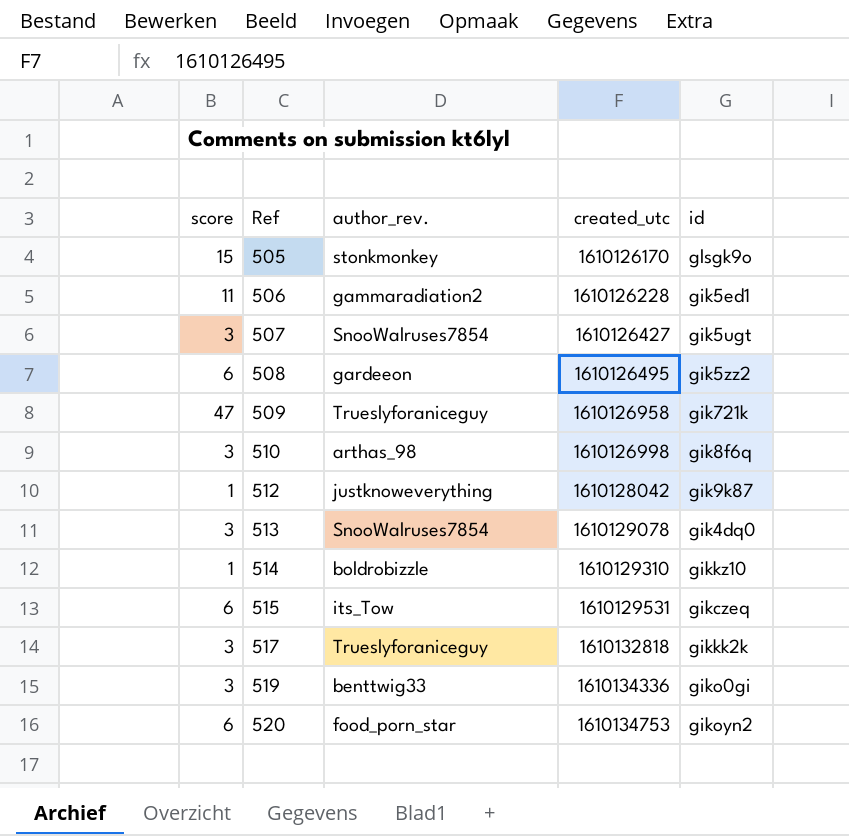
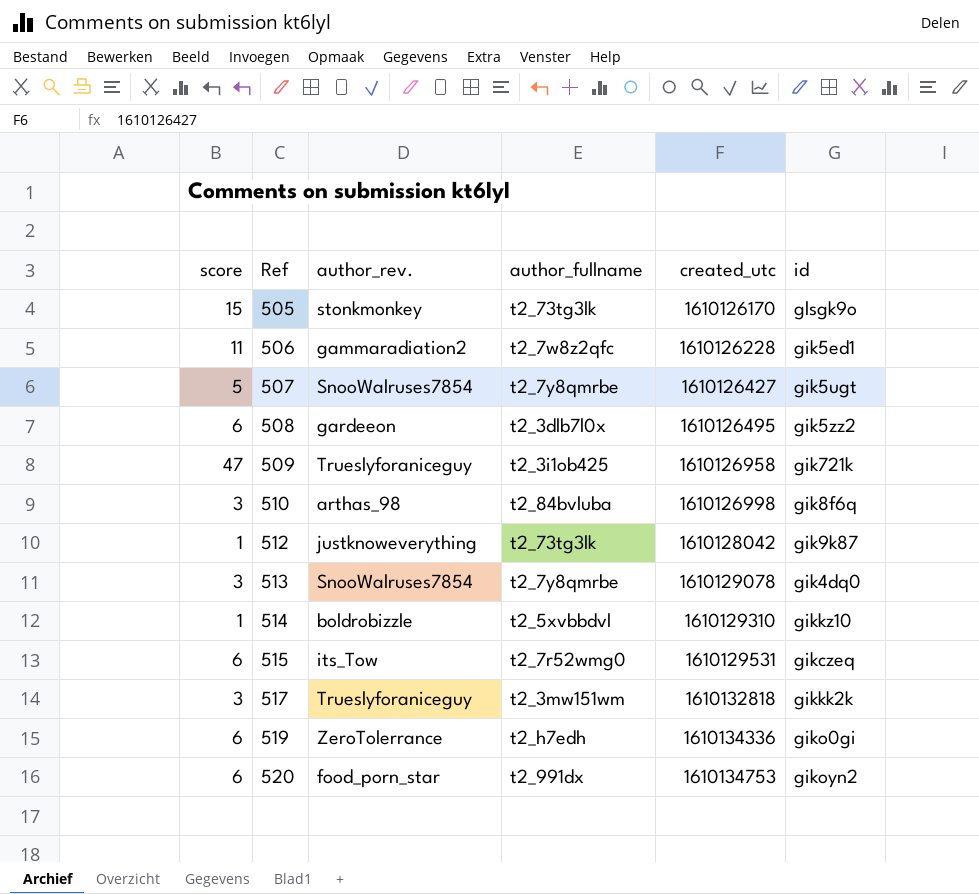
column author_fullname | position: none -> 4
507 | score: 3 -> 5
519 | score: 3 -> 6
519 | author_rev.: benttwig33 -> ZeroTolerrance

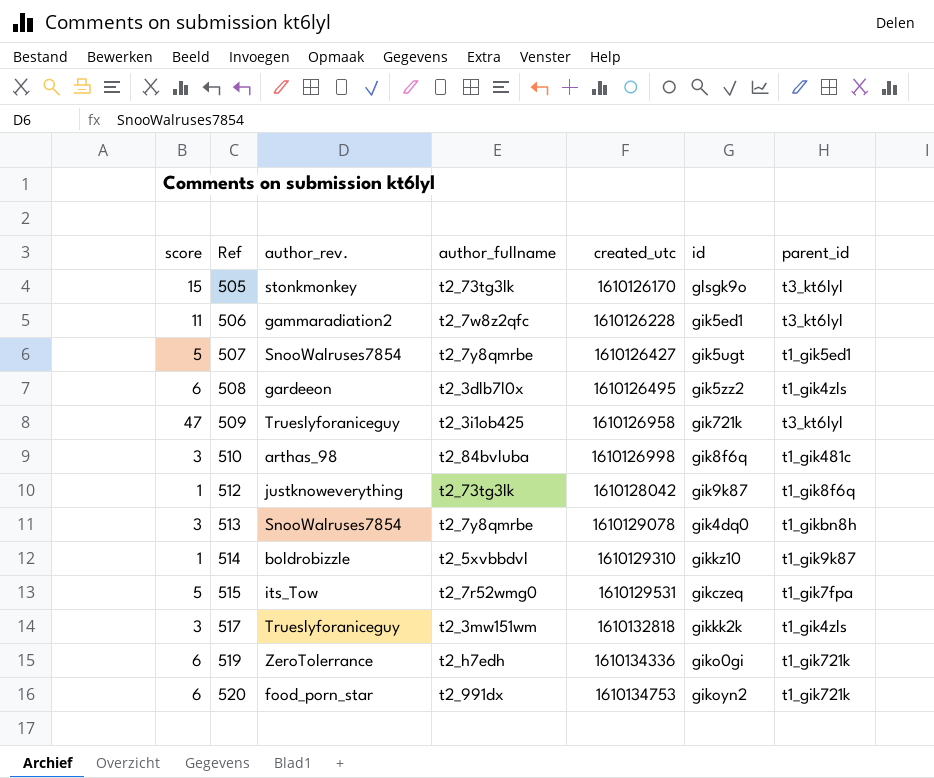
column parent_id | position: none -> 7
515 | score: 6 -> 5

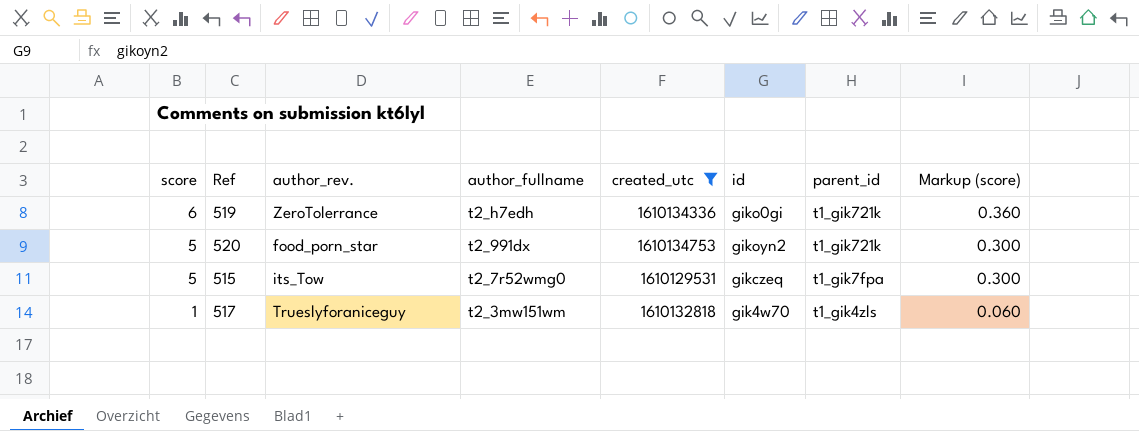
filter: none -> created_utc >= 1610129531
row order: Ref ascending -> score descending
column Markup (score) | formula: none -> [score] * 0.06
520 | score: 6 -> 5
517 | score: 3 -> 1
517 | id: gikkk2k -> gik4w70

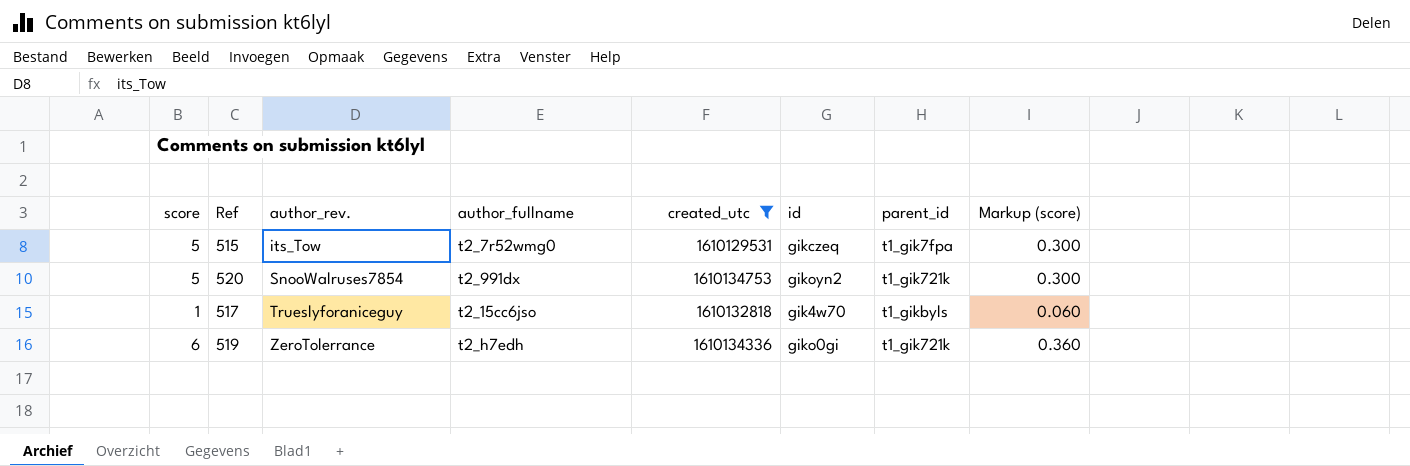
row order: score descending -> author_rev. ascending
520 | author_rev.: food_porn_star -> SnooWalruses7854
517 | author_fullname: t2_3mw151wm -> t2_15cc6jso
517 | parent_id: t1_gik4zls -> t1_gikbyls

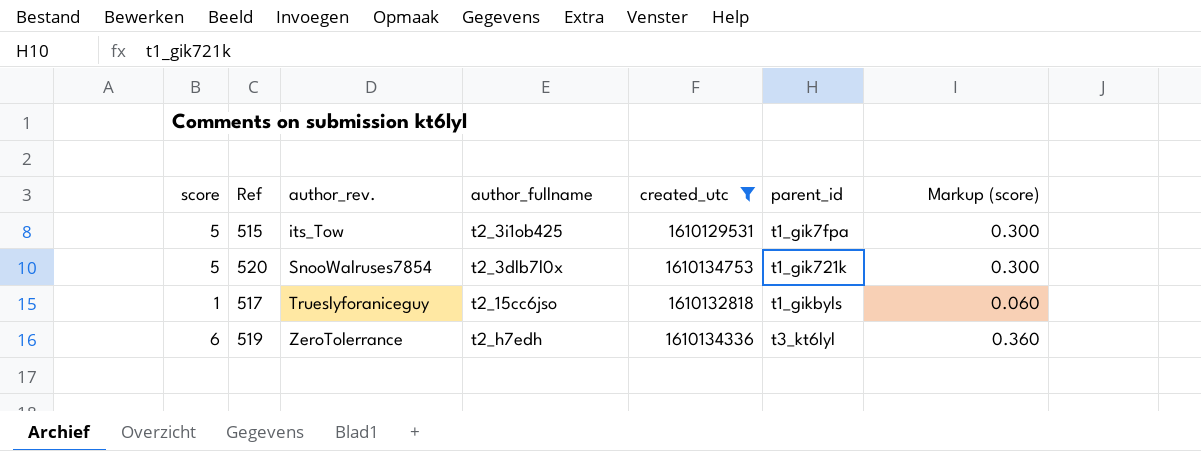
column id | position: 6 -> none
515 | author_fullname: t2_7r52wmg0 -> t2_3i1ob425
520 | author_fullname: t2_991dx -> t2_3dlb7l0x
519 | parent_id: t1_gik721k -> t3_kt6lyl

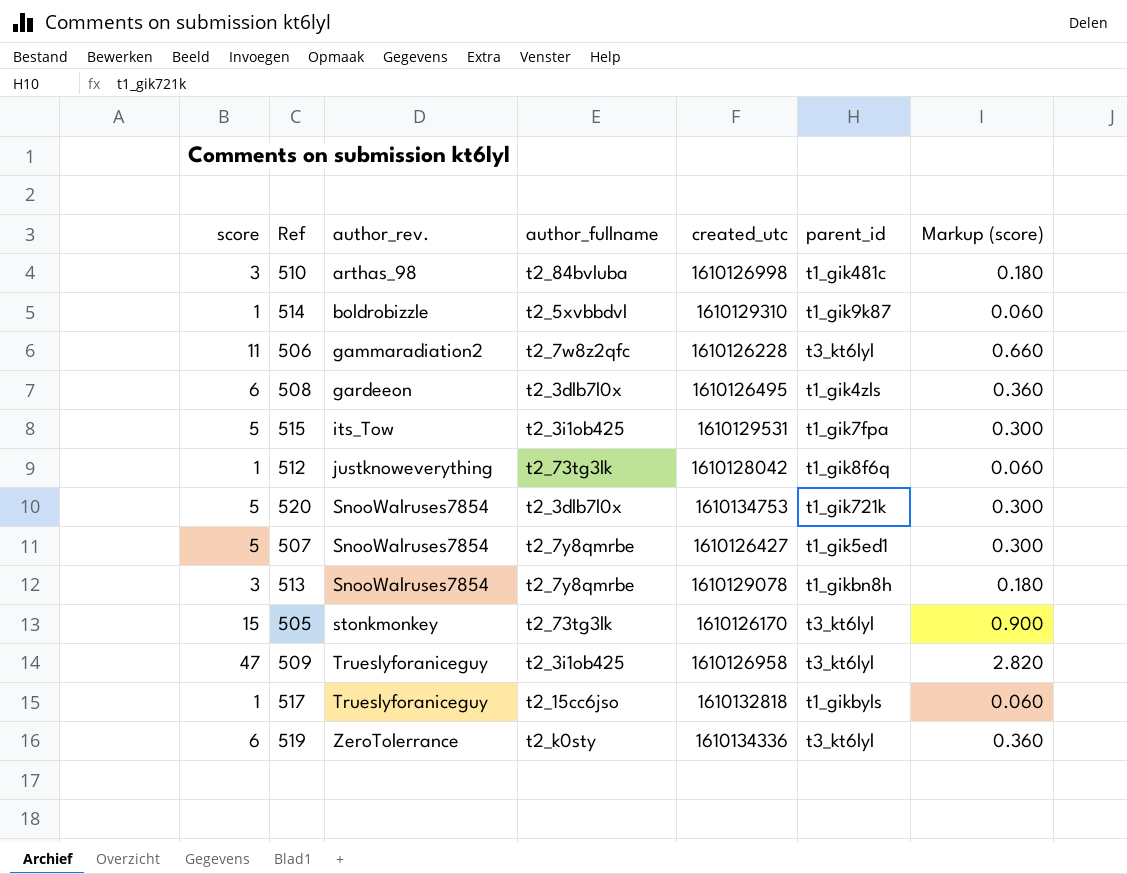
filter: created_utc >= 1610129531 -> none
519 | author_fullname: t2_h7edh -> t2_k0sty

